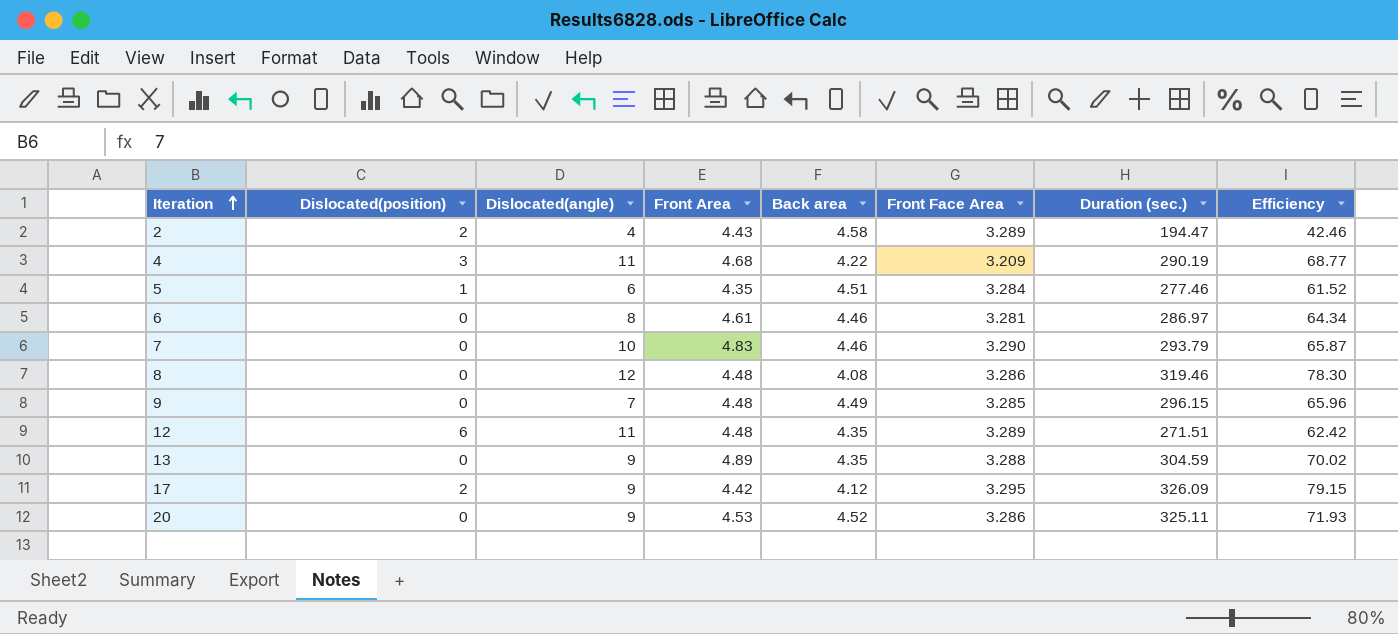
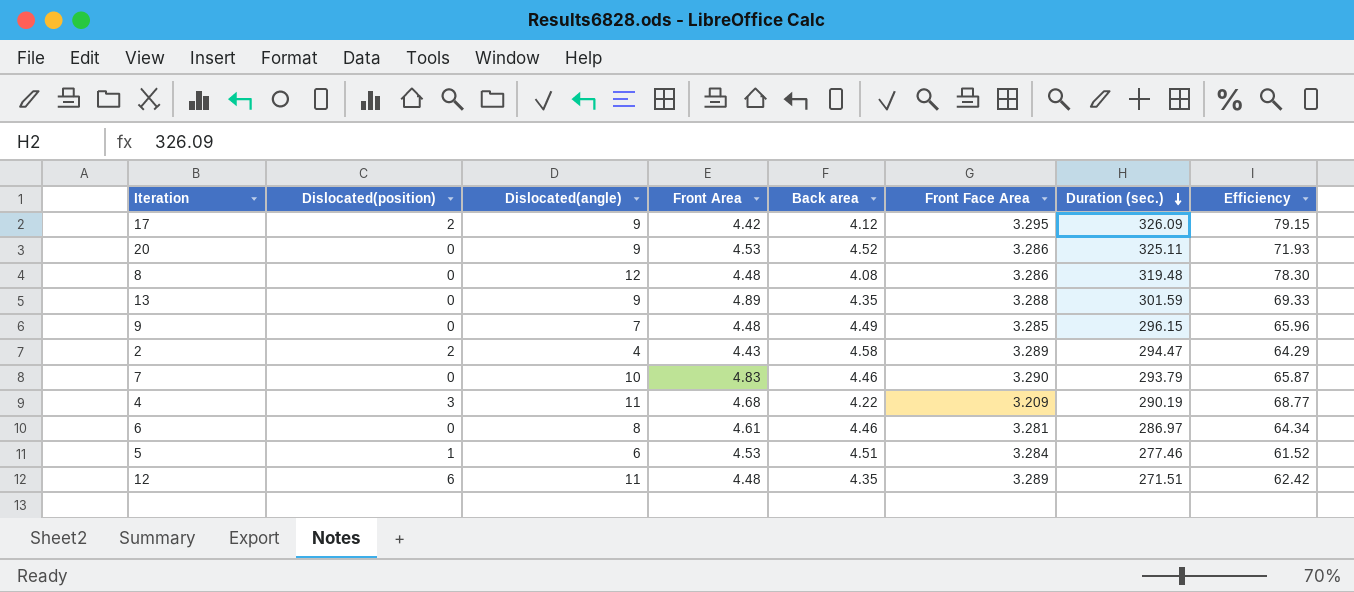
row order: Iteration ascending -> Duration (sec.) descending
8 | Duration (sec.): 319.46 -> 319.48
13 | Duration (sec.): 304.59 -> 301.59
13 | Efficiency: 70.02 -> 69.33
2 | Duration (sec.): 194.47 -> 294.47
2 | Efficiency: 42.46 -> 64.29
5 | Front Area: 4.35 -> 4.53

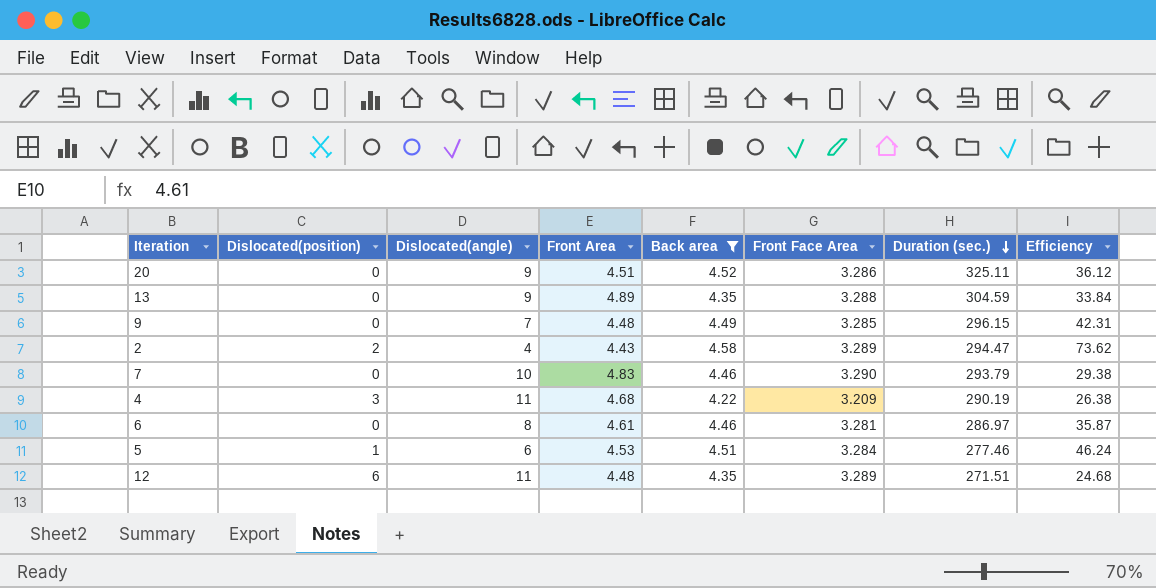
filter: none -> Back area >= 4.22
column Efficiency | formula: [Duration (sec.)] / [Back area] -> [Duration (sec.)] / [Dislocated(angle)]
20 | Front Area: 4.53 -> 4.51
13 | Duration (sec.): 301.59 -> 304.59

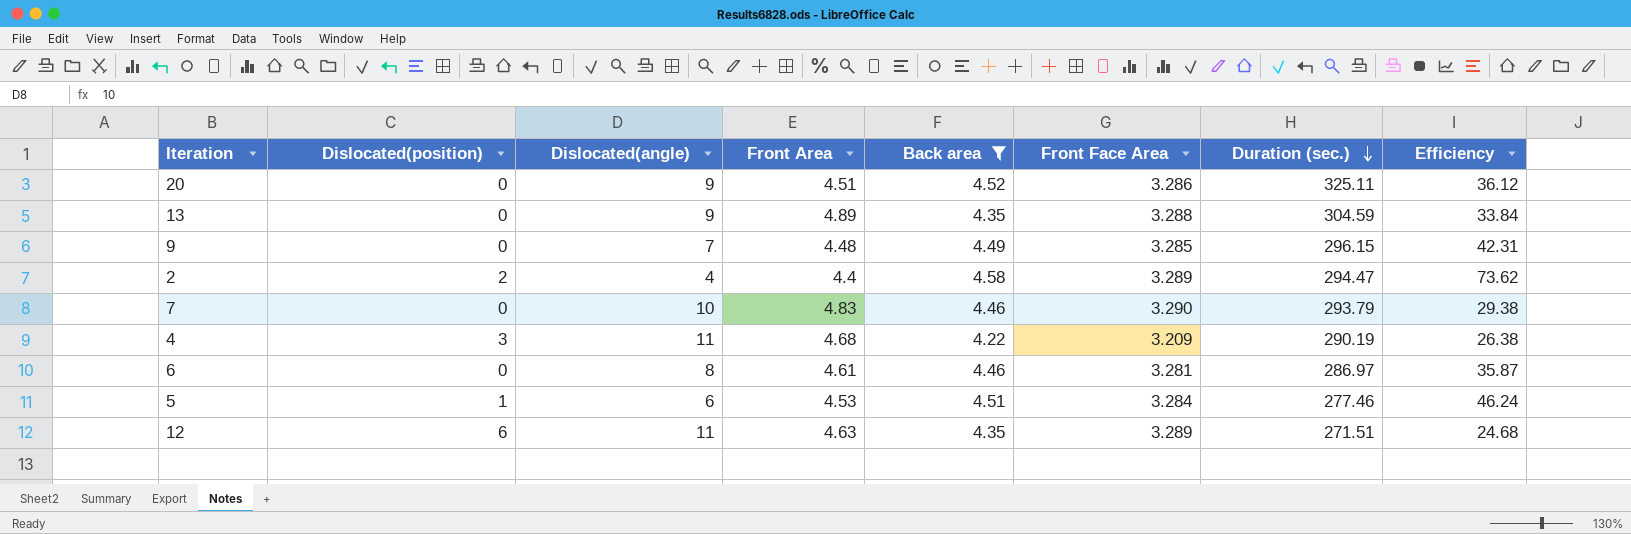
2 | Front Area: 4.43 -> 4.4
12 | Front Area: 4.48 -> 4.63

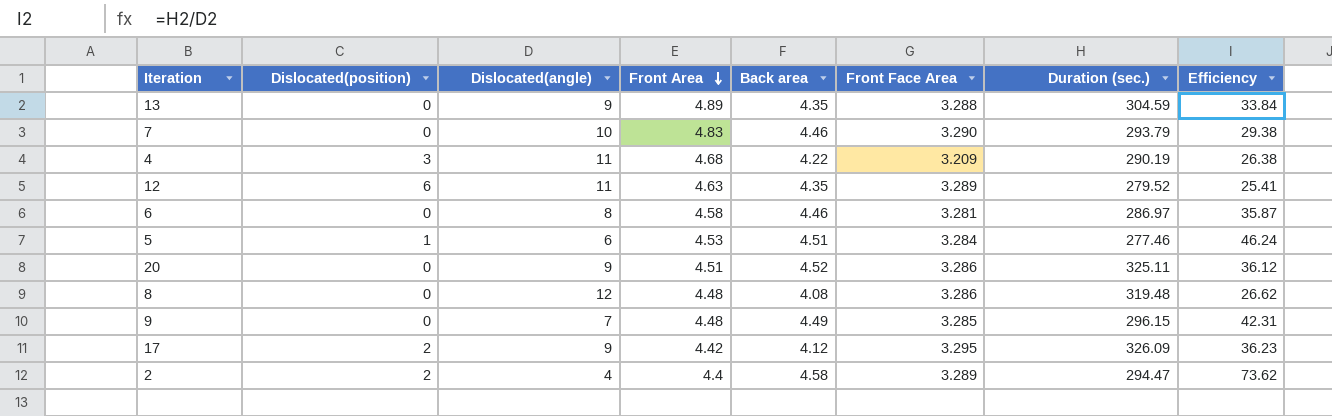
filter: Back area >= 4.22 -> none
row order: Duration (sec.) descending -> Front Area descending
12 | Duration (sec.): 271.51 -> 279.52
12 | Efficiency: 24.68 -> 25.41
6 | Front Area: 4.61 -> 4.58

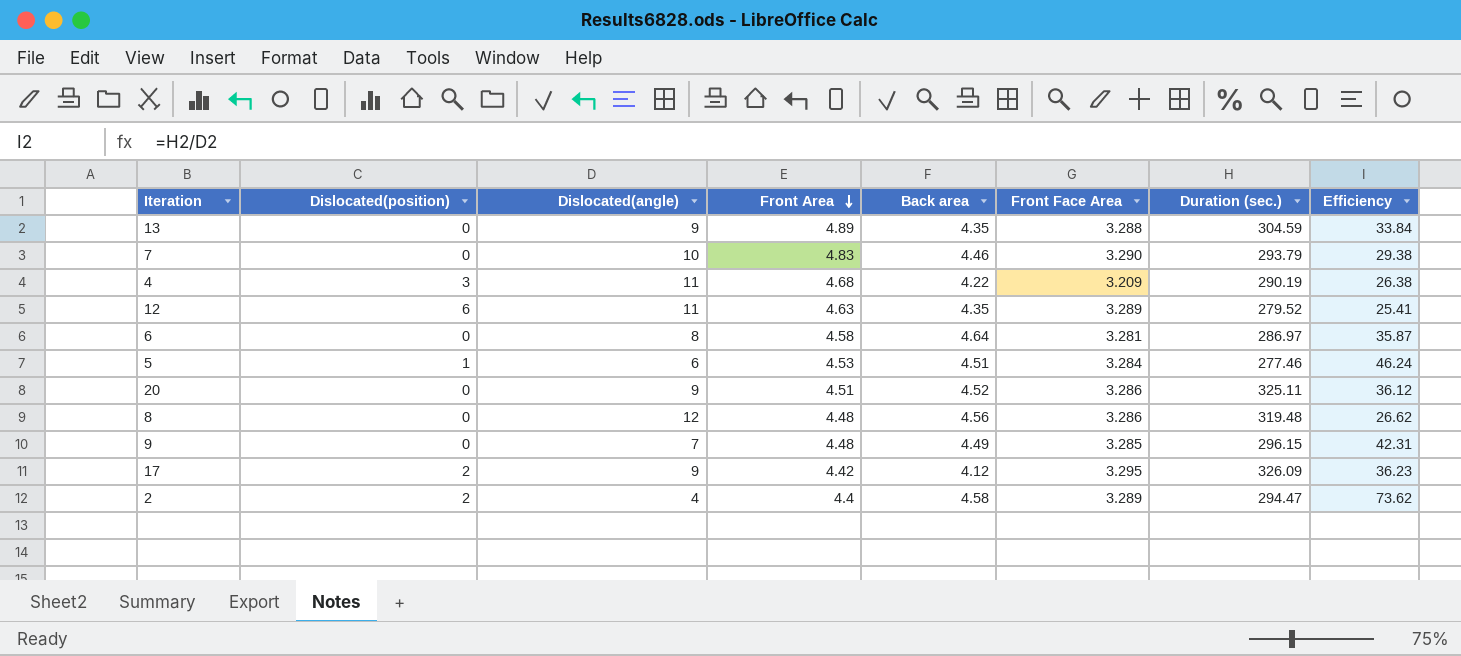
6 | Back area: 4.46 -> 4.64
8 | Back area: 4.08 -> 4.56

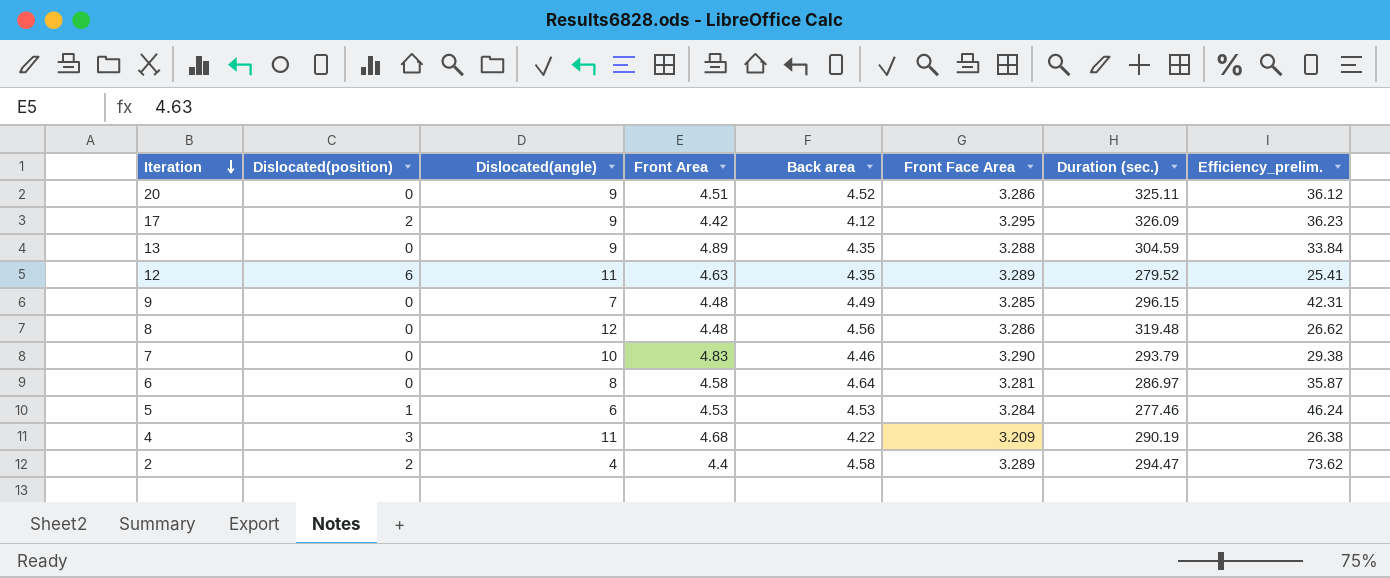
row order: Front Area descending -> Iteration descending
column name: Efficiency -> Efficiency_prelim.
5 | Back area: 4.51 -> 4.53

